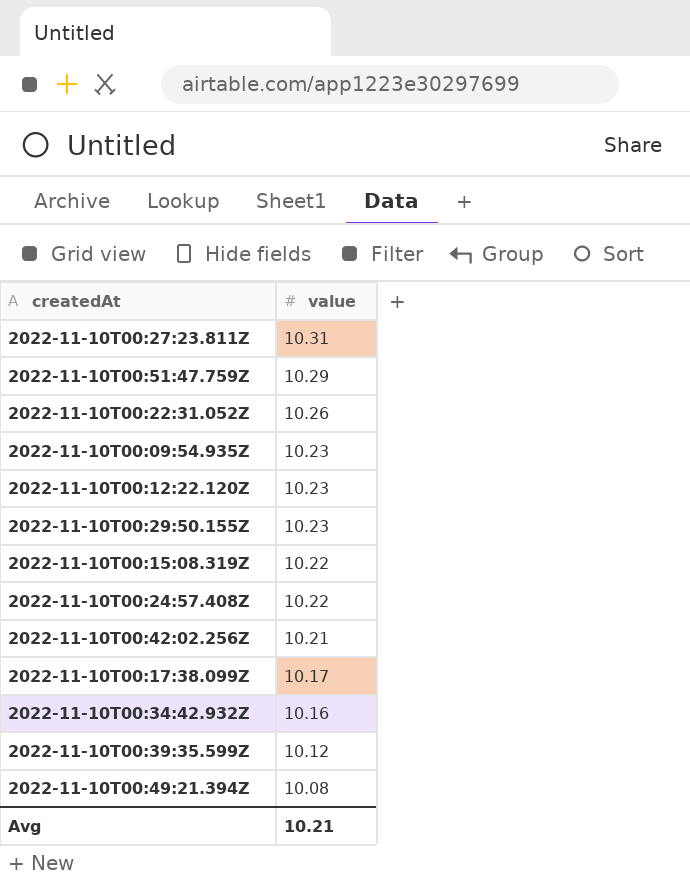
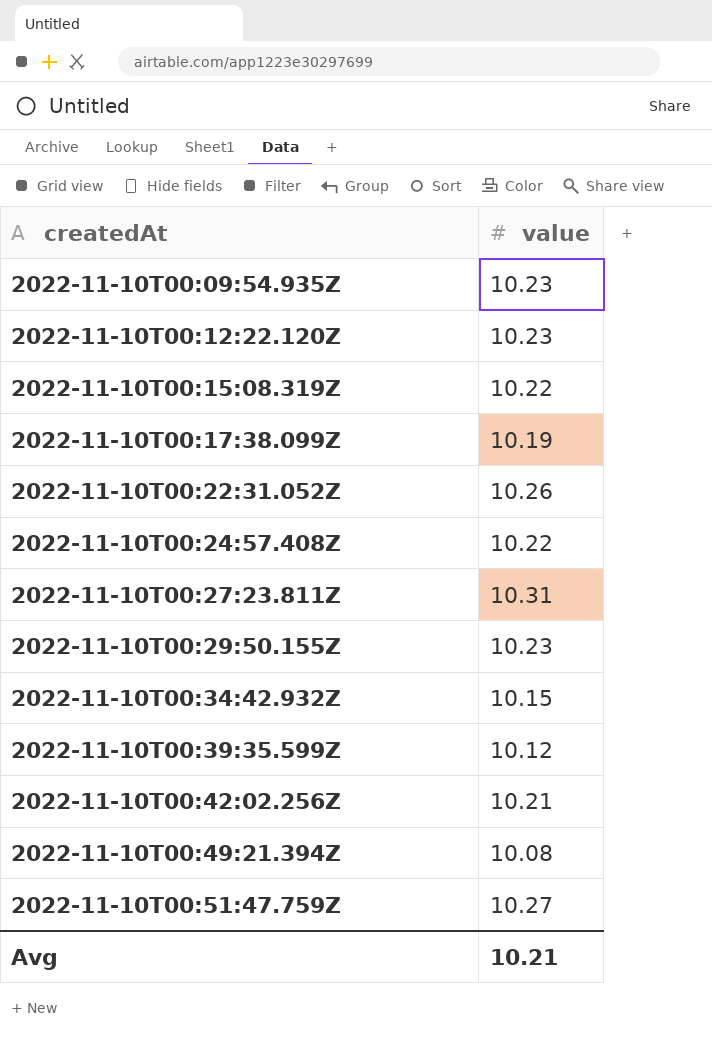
row order: value descending -> createdAt ascending
2022-11-10T00:17:38.099Z | value: 10.17 -> 10.19
2022-11-10T00:34:42.932Z | value: 10.16 -> 10.15
2022-11-10T00:51:47.759Z | value: 10.29 -> 10.27

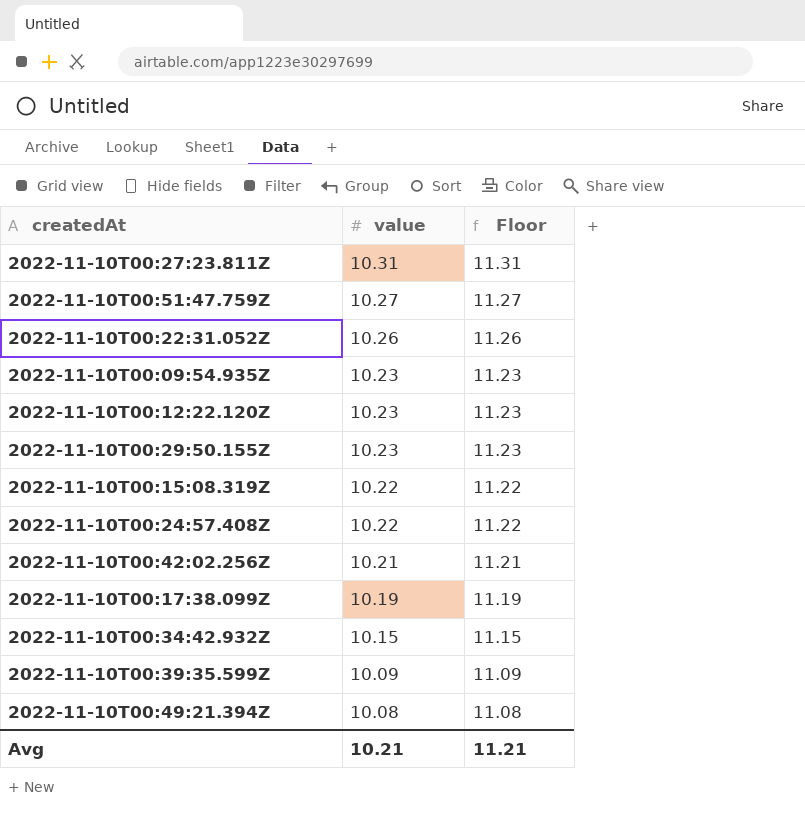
row order: createdAt ascending -> value descending
column Floor | formula: none -> [value] + 1
2022-11-10T00:39:35.599Z | value: 10.12 -> 10.09

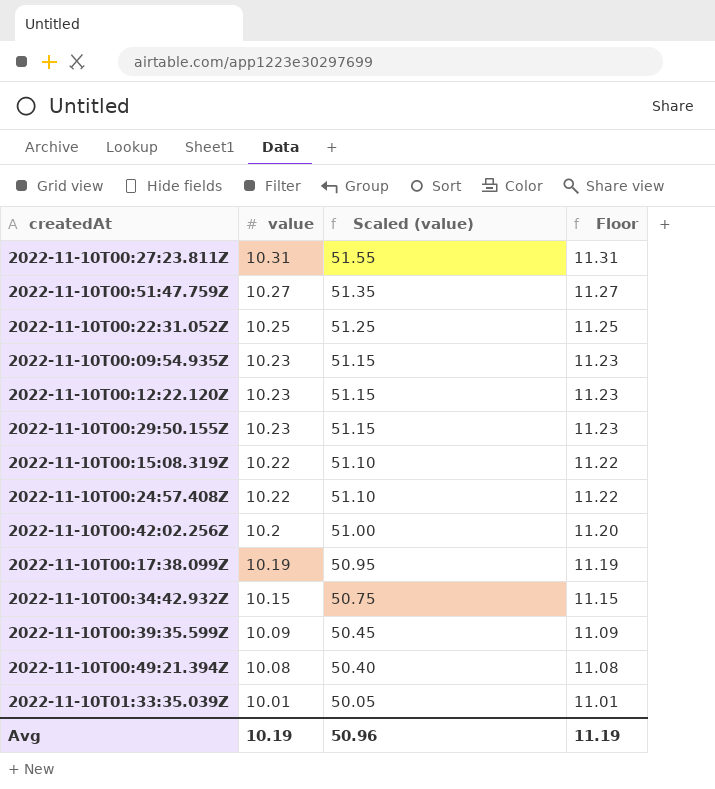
column Scaled (value) | formula: none -> [value] * 5
2022-11-10T00:22:31.052Z | value: 10.26 -> 10.25
2022-11-10T00:22:31.052Z | Floor: 11.26 -> 11.25
2022-11-10T00:42:02.256Z | value: 10.21 -> 10.2
2022-11-10T00:42:02.256Z | Floor: 11.21 -> 11.20
row 2022-11-10T01:33:35.039Z: none -> 10.01 | 50.05 | 11.01
Avg | value: 10.21 -> 10.19
Avg | Floor: 11.21 -> 11.19

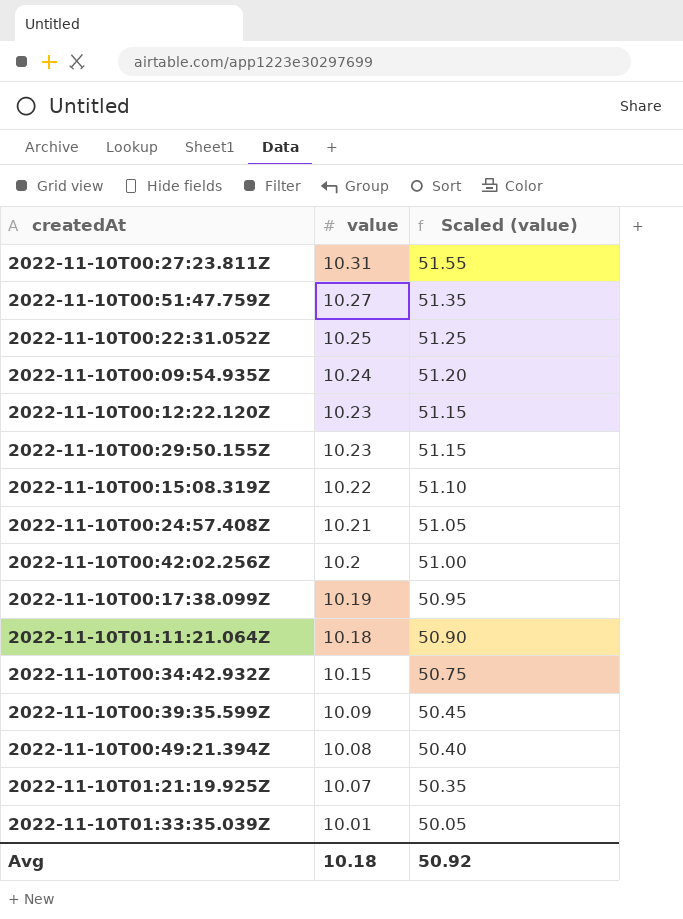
column Floor | formula: [value] + 1 -> none
2022-11-10T00:09:54.935Z | value: 10.23 -> 10.24
2022-11-10T00:09:54.935Z | Scaled (value): 51.15 -> 51.20
2022-11-10T00:24:57.408Z | value: 10.22 -> 10.21
2022-11-10T00:24:57.408Z | Scaled (value): 51.10 -> 51.05
row 2022-11-10T01:11:21.064Z: none -> 10.18 | 50.90
row 2022-11-10T01:21:19.925Z: none -> 10.07 | 50.35
Avg | value: 10.19 -> 10.18
Avg | Scaled (value): 50.96 -> 50.92

